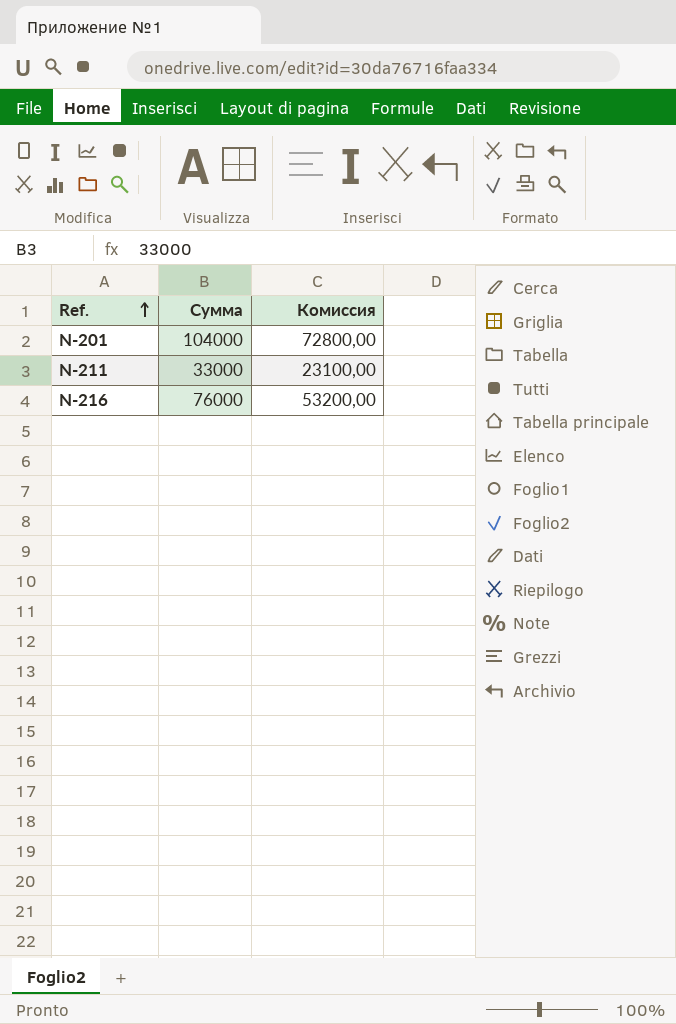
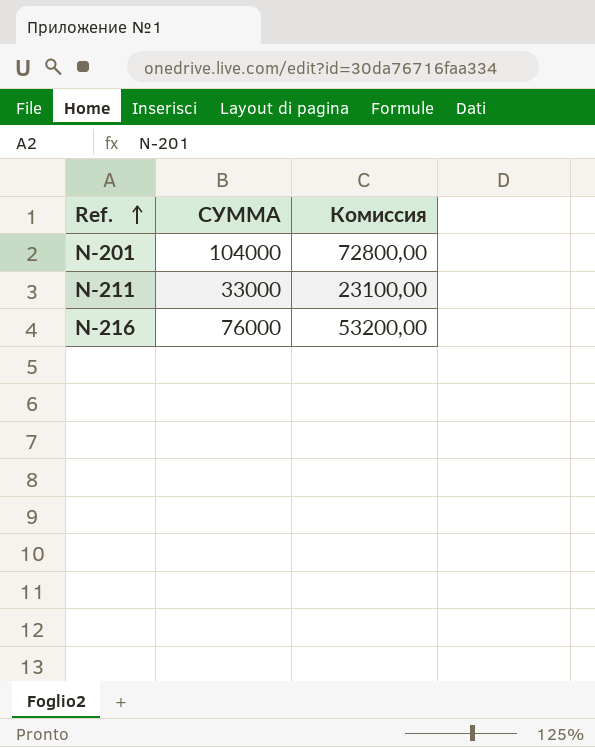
column name: Сумма -> СУММА

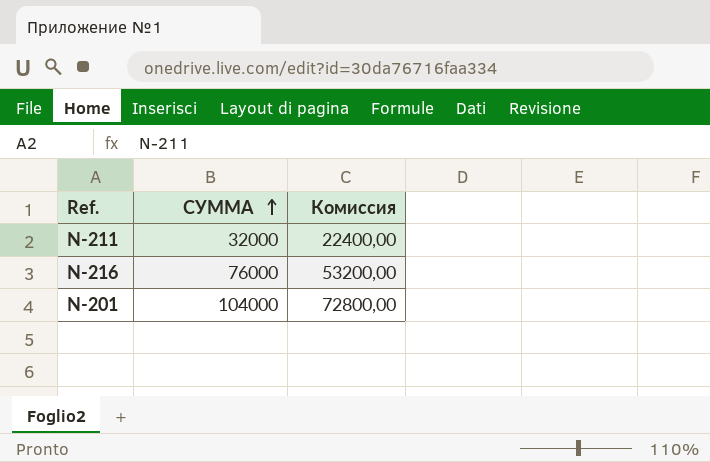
row order: Ref. ascending -> СУММА ascending
N-211 | СУММА: 33000 -> 32000
N-211 | Комиссия: 23100,00 -> 22400,00

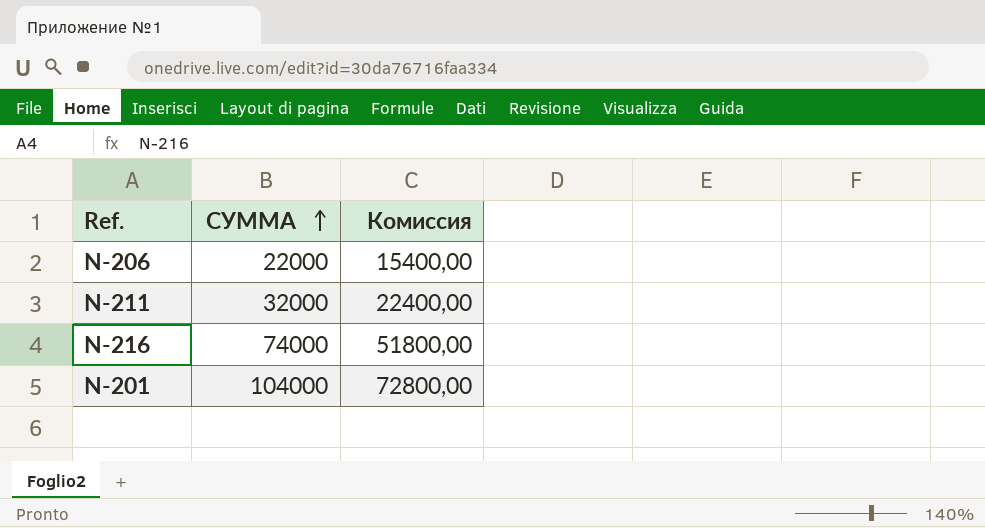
row N-206: none -> 22000 | 15400,00
N-216 | СУММА: 76000 -> 74000
N-216 | Комиссия: 53200,00 -> 51800,00

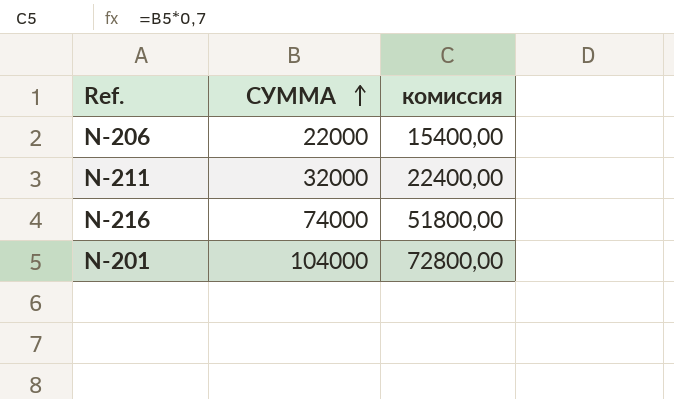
column name: Комиссия -> комиссия

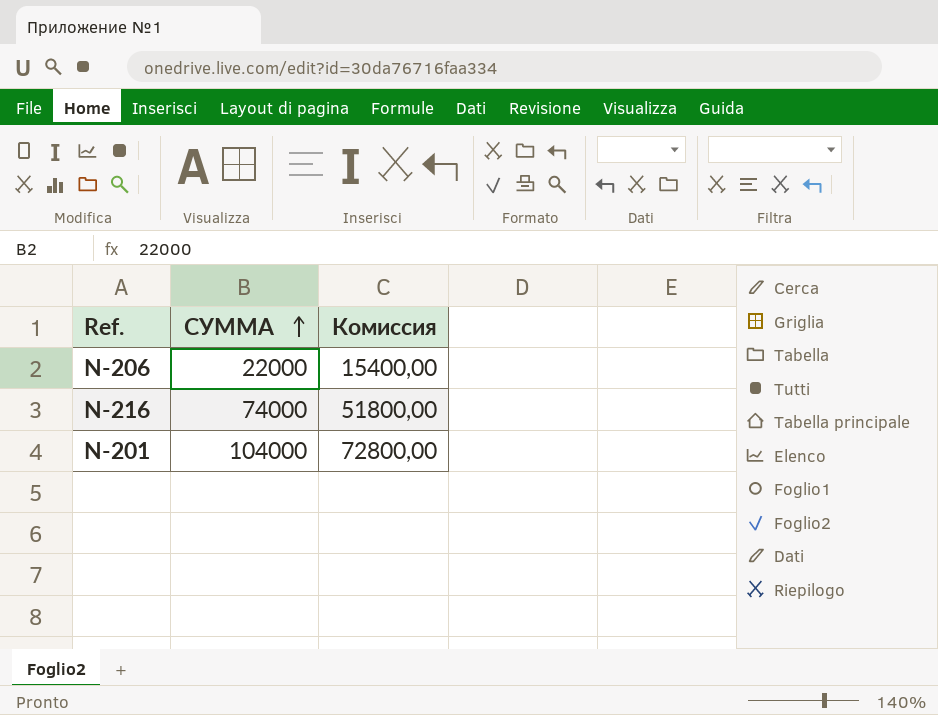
column name: комиссия -> Комиссия
row N-211: 32000 | 22400,00 -> none

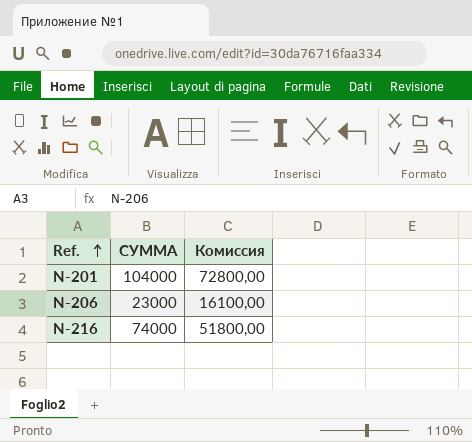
row order: СУММА ascending -> Ref. ascending
N-206 | СУММА: 22000 -> 23000
N-206 | Комиссия: 15400,00 -> 16100,00

